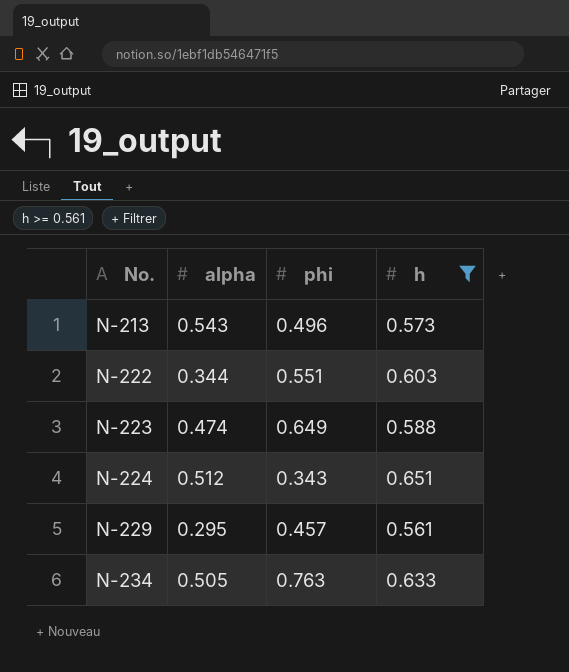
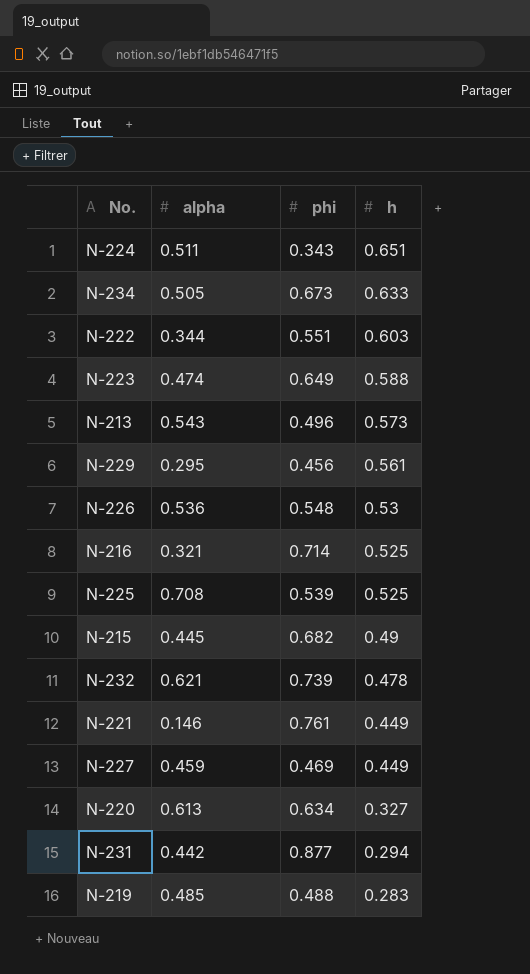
filter: h >= 0.561 -> none
row order: No. ascending -> h descending
N-224 | alpha: 0.512 -> 0.511
N-234 | phi: 0.763 -> 0.673
N-229 | phi: 0.457 -> 0.456

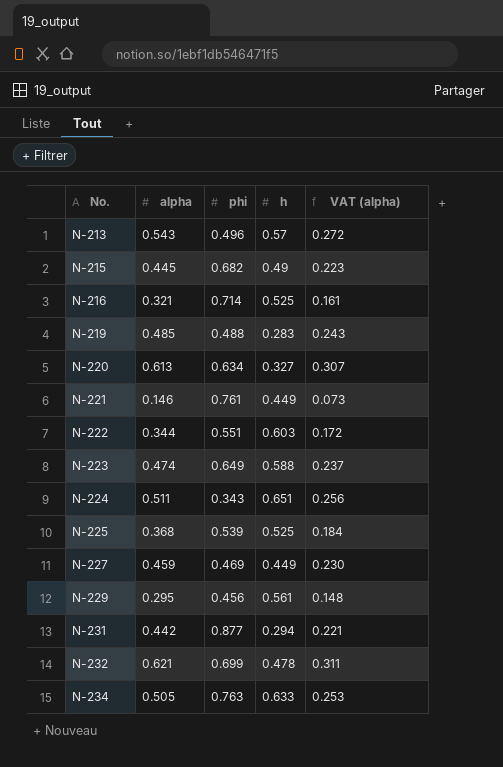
row order: h descending -> No. ascending
column VAT (alpha) | formula: none -> [alpha] * 0.5
row N-226: 0.536 | 0.548 | 0.53 -> none
N-213 | h: 0.573 -> 0.57
N-225 | alpha: 0.708 -> 0.368
N-232 | phi: 0.739 -> 0.699
N-234 | phi: 0.673 -> 0.763

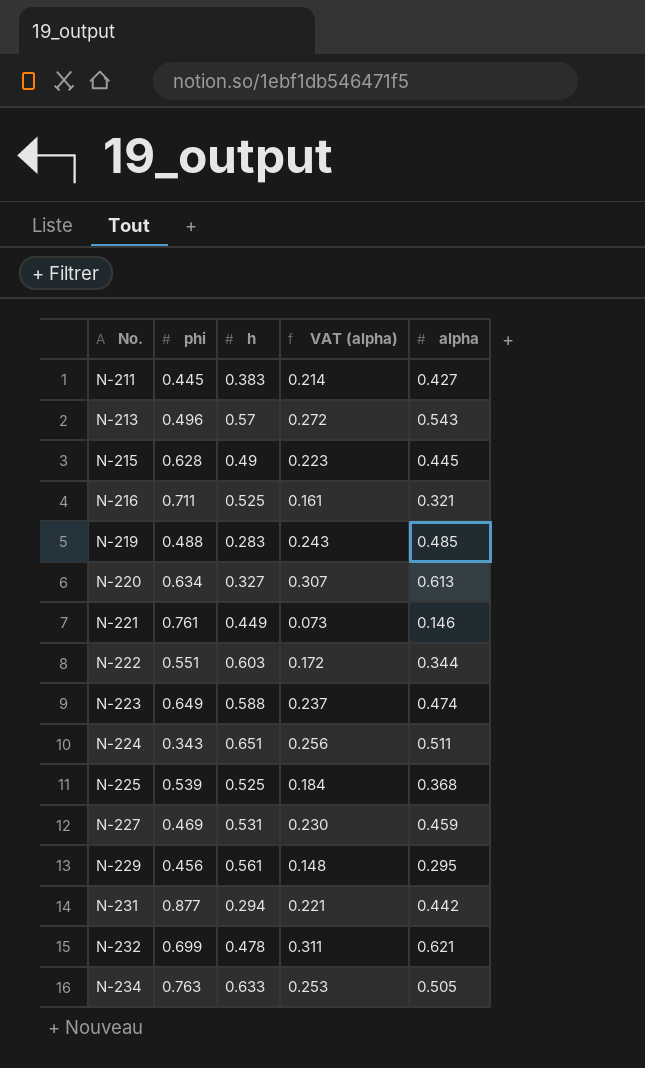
column alpha | position: 2 -> 5
row N-211: none -> 0.445 | 0.383 | 0.214 | 0.427
N-215 | phi: 0.682 -> 0.628
N-216 | phi: 0.714 -> 0.711
N-227 | h: 0.449 -> 0.531

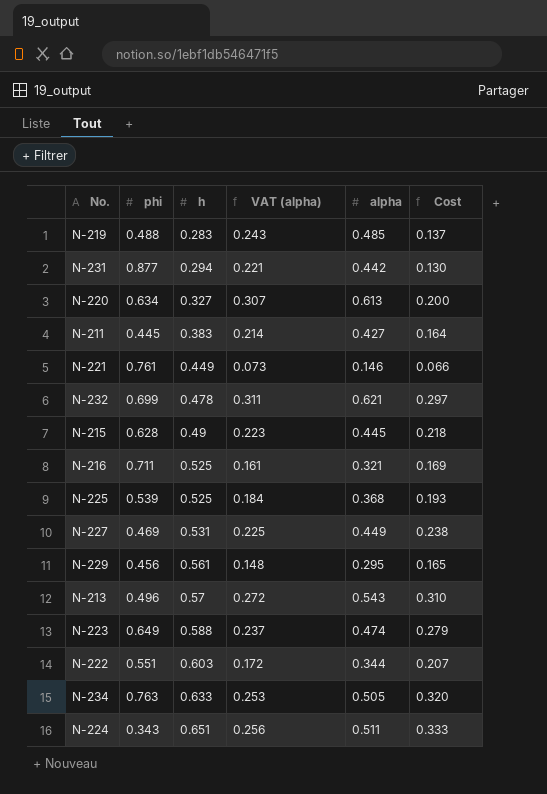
row order: No. ascending -> h ascending
column Cost | formula: none -> [h] * [alpha]
N-227 | VAT (alpha): 0.230 -> 0.225
N-227 | alpha: 0.459 -> 0.449

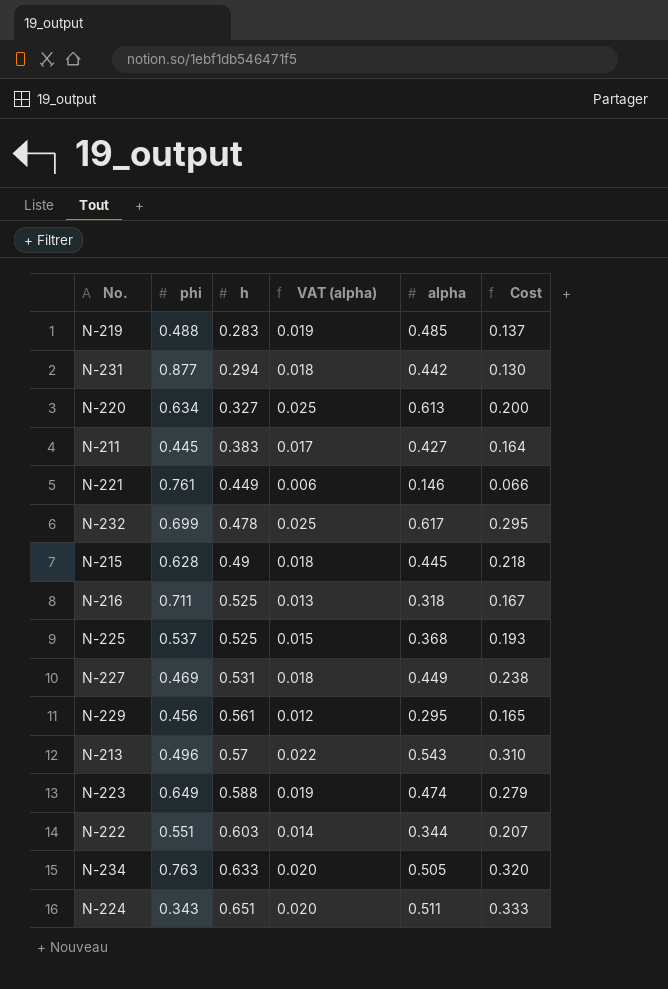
column VAT (alpha) | formula: [alpha] * 0.5 -> [alpha] * 0.04
N-232 | alpha: 0.621 -> 0.617
N-232 | Cost: 0.297 -> 0.295
N-216 | alpha: 0.321 -> 0.318
N-216 | Cost: 0.169 -> 0.167
N-225 | phi: 0.539 -> 0.537

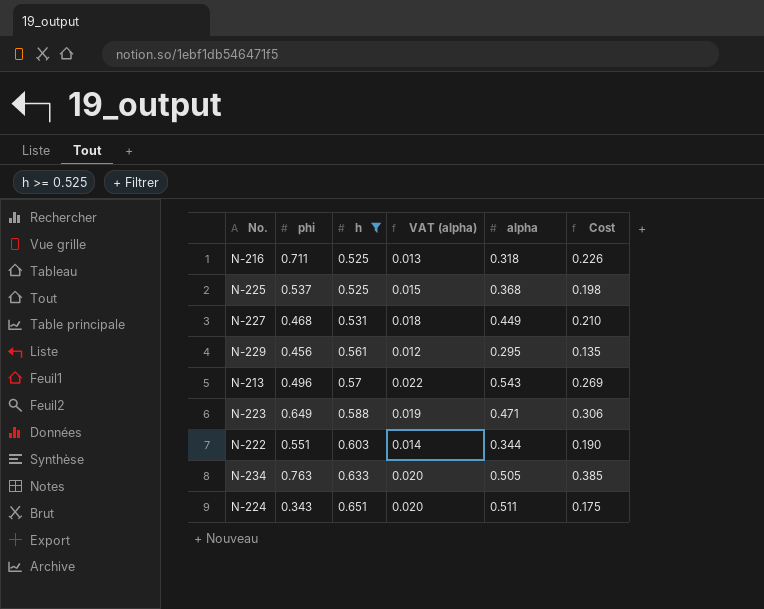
filter: none -> h >= 0.525
column Cost | formula: [h] * [alpha] -> [phi] * [alpha]
N-227 | phi: 0.469 -> 0.468
N-223 | alpha: 0.474 -> 0.471

